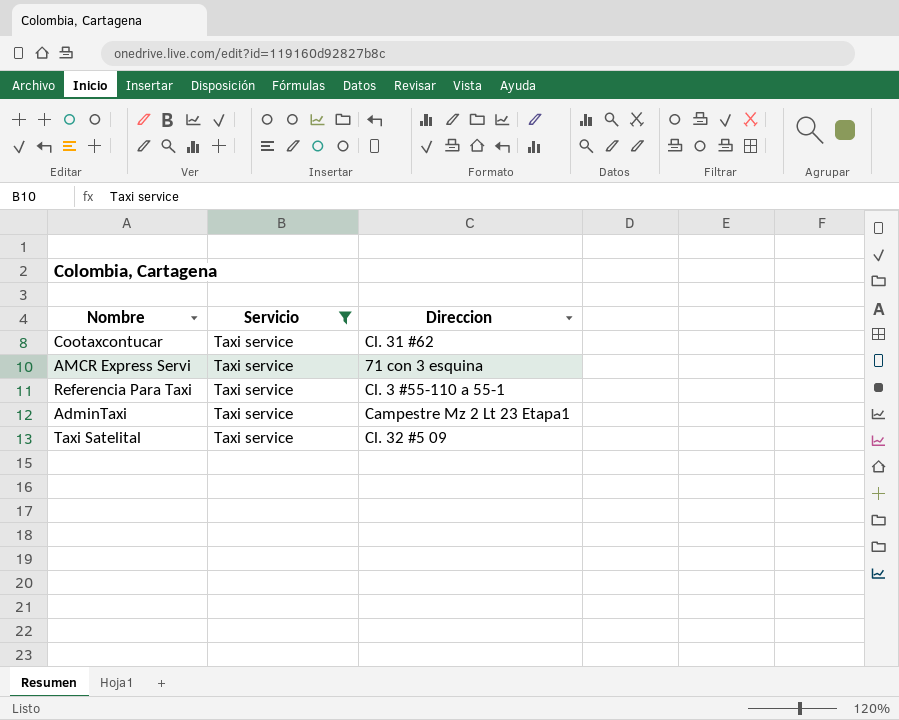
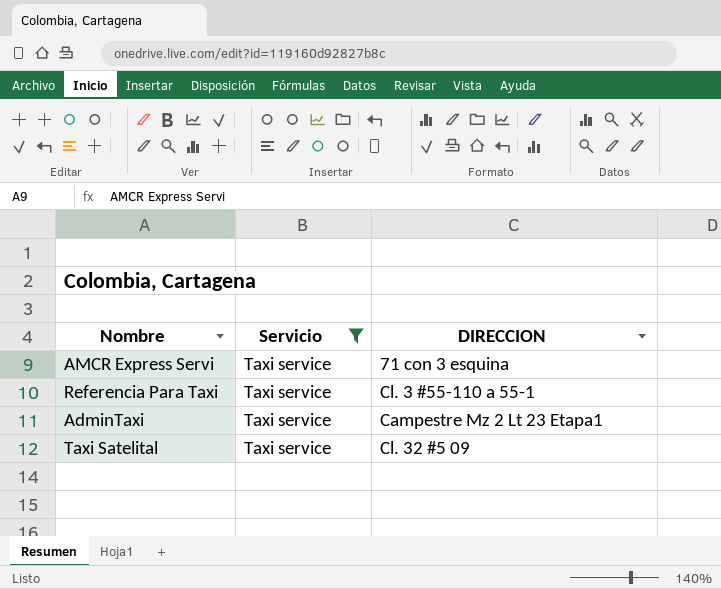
column name: Direccion -> DIRECCION
row Cootaxcontucar: Taxi service | Cl. 31 #62 -> none

